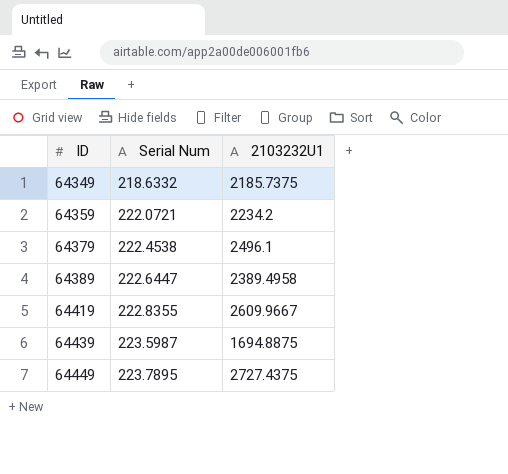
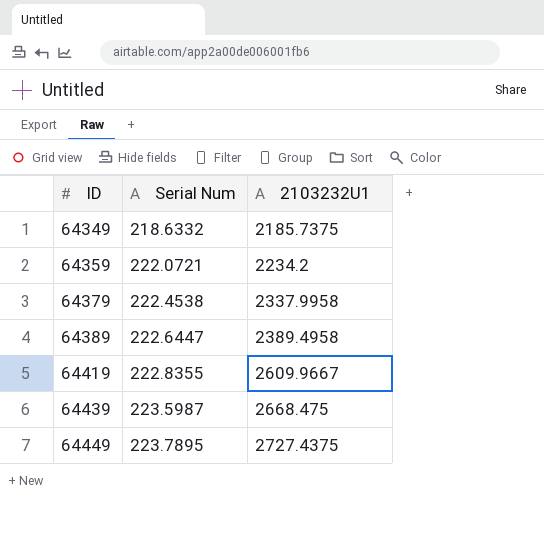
64379 | 2103232U1: 2496.1 -> 2337.9958
64439 | 2103232U1: 1694.8875 -> 2668.475

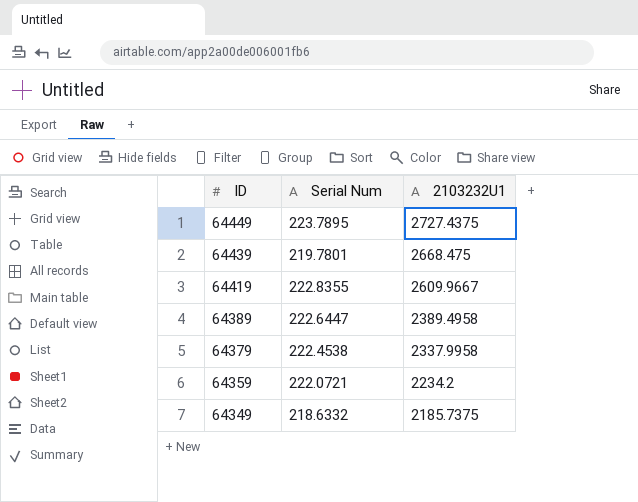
row order: ID ascending -> ID descending
64439 | Serial Num: 223.5987 -> 219.7801

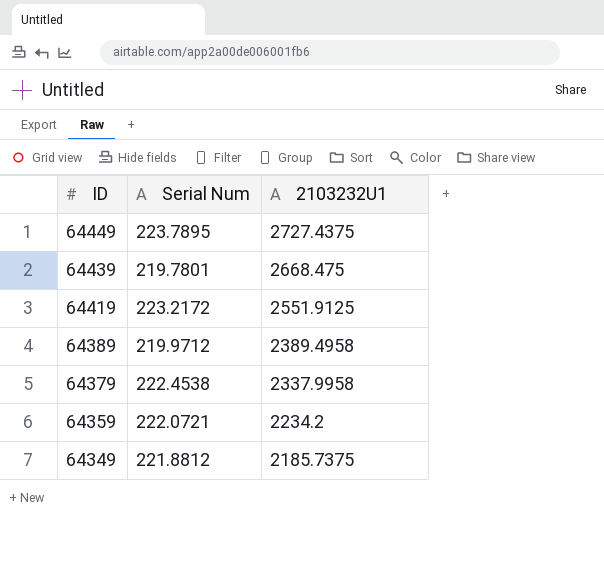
64419 | Serial Num: 222.8355 -> 223.2172
64419 | 2103232U1: 2609.9667 -> 2551.9125
64389 | Serial Num: 222.6447 -> 219.9712
64349 | Serial Num: 218.6332 -> 221.8812

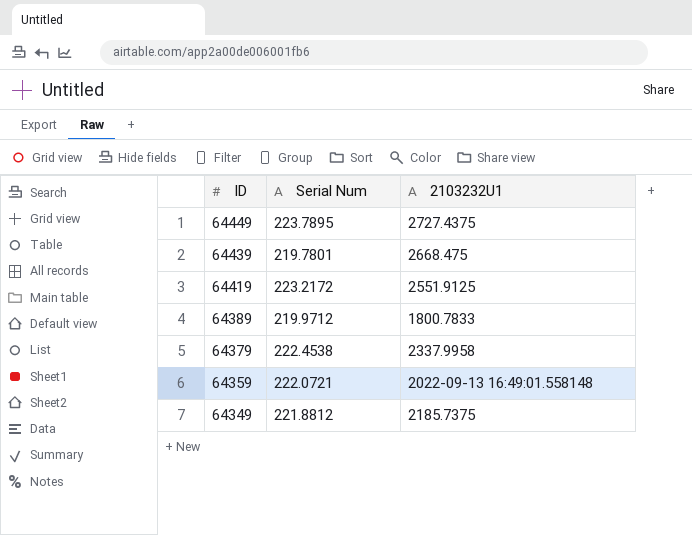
64389 | 2103232U1: 2389.4958 -> 1800.7833
64359 | 2103232U1: 2234.2 -> 2022-09-13 16:49:01.558148

